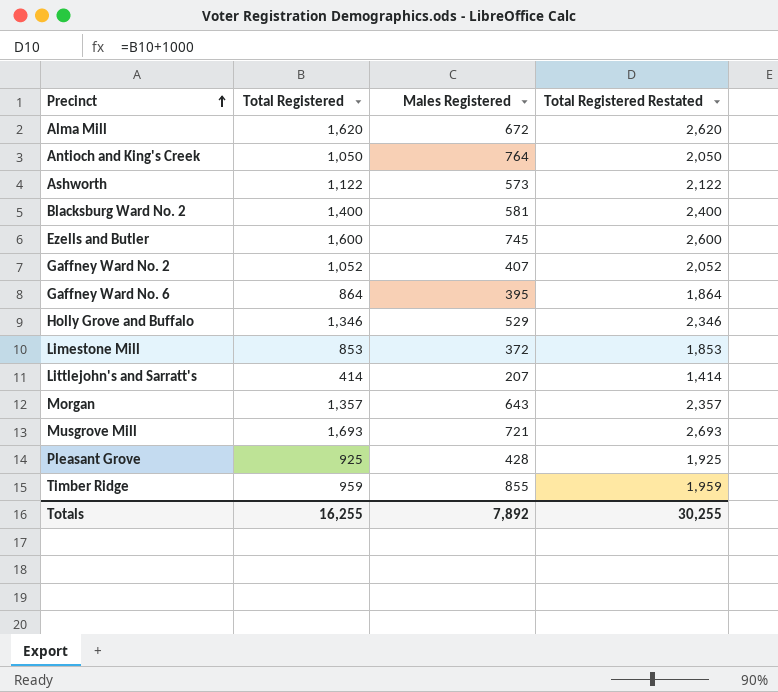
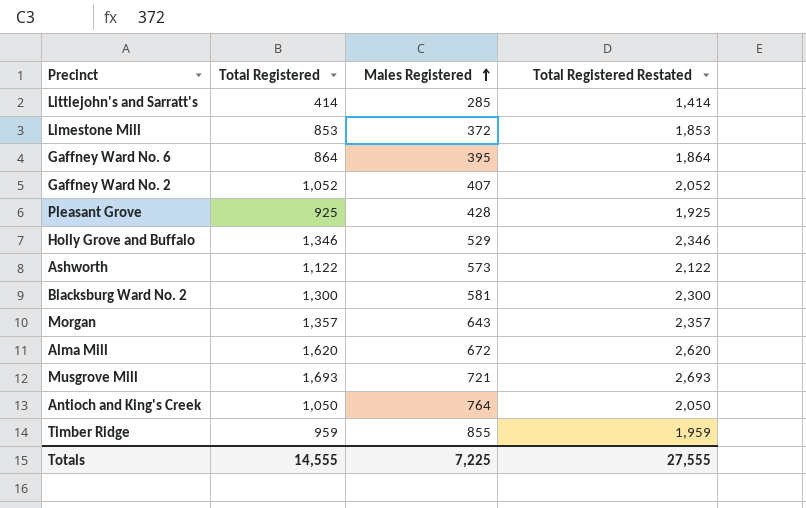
row order: Precinct ascending -> Males Registered ascending
row Ezells and Butler: 1,600 | 745 | 2,600 -> none
Littlejohn's and Sarratt's | Males Registered: 207 -> 285
Blacksburg Ward No. 2 | Total Registered: 1,400 -> 1,300
Blacksburg Ward No. 2 | Total Registered Restated: 2,400 -> 2,300
Totals | Total Registered: 16,255 -> 14,555
Totals | Males Registered: 7,892 -> 7,225
Totals | Total Registered Restated: 30,255 -> 27,555

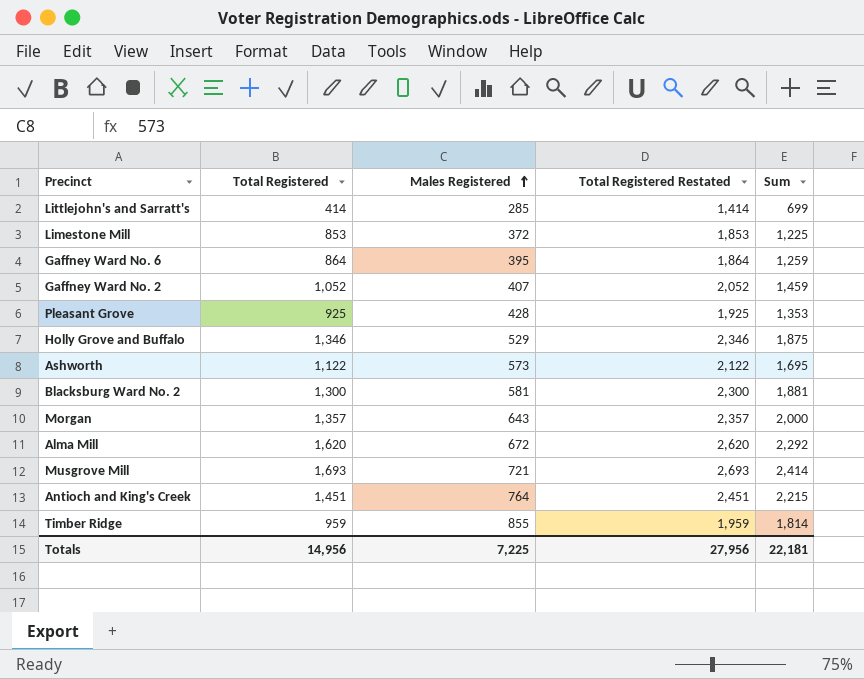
column Sum | formula: none -> [Total Registered] + [Males Registered]
Antioch and King's Creek | Total Registered: 1,050 -> 1,451
Antioch and King's Creek | Total Registered Restated: 2,050 -> 2,451
Totals | Total Registered: 14,555 -> 14,956
Totals | Total Registered Restated: 27,555 -> 27,956

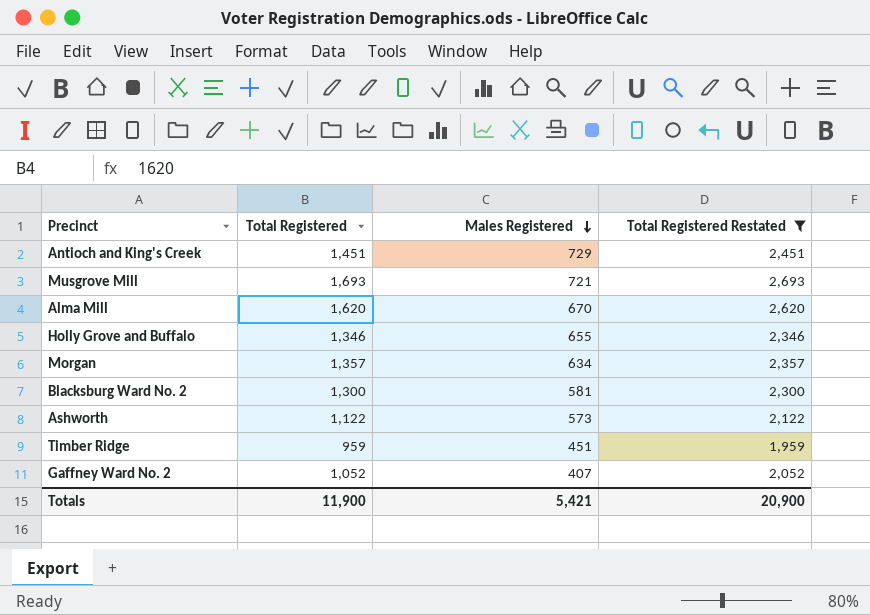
filter: none -> Total Registered Restated >= 1,959
row order: Males Registered ascending -> Males Registered descending
column Sum | formula: [Total Registered] + [Males Registered] -> none
Antioch and King's Creek | Males Registered: 764 -> 729
Alma Mill | Males Registered: 672 -> 670
Holly Grove and Buffalo | Males Registered: 529 -> 655
Morgan | Males Registered: 643 -> 634
Timber Ridge | Males Registered: 855 -> 451
Totals | Total Registered: 14,956 -> 11,900
Totals | Males Registered: 7,225 -> 5,421
Totals | Total Registered Restated: 27,956 -> 20,900

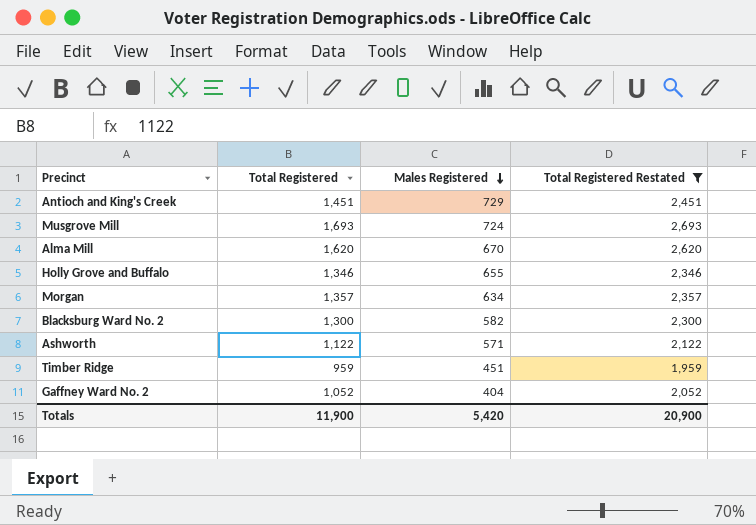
Musgrove Mill | Males Registered: 721 -> 724
Blacksburg Ward No. 2 | Males Registered: 581 -> 582
Ashworth | Males Registered: 573 -> 571
Gaffney Ward No. 2 | Males Registered: 407 -> 404
Totals | Males Registered: 5,421 -> 5,420

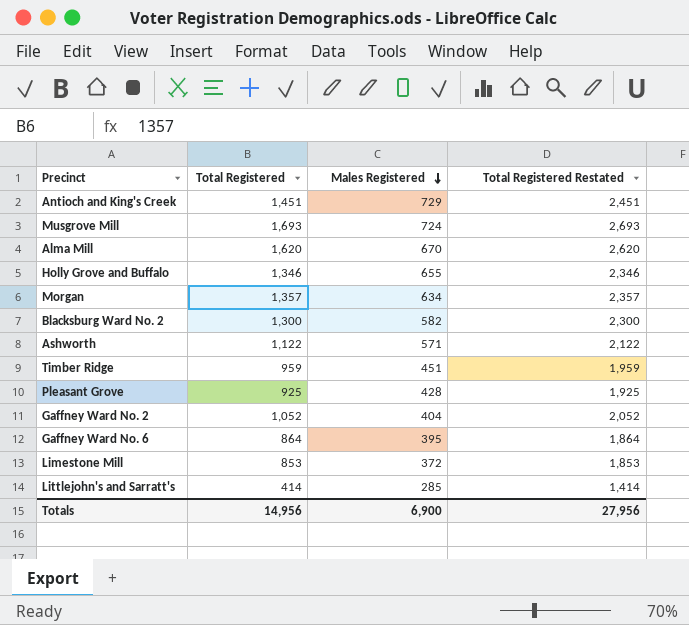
filter: Total Registered Restated >= 1,959 -> none
Totals | Total Registered: 11,900 -> 14,956
Totals | Males Registered: 5,420 -> 6,900
Totals | Total Registered Restated: 20,900 -> 27,956

